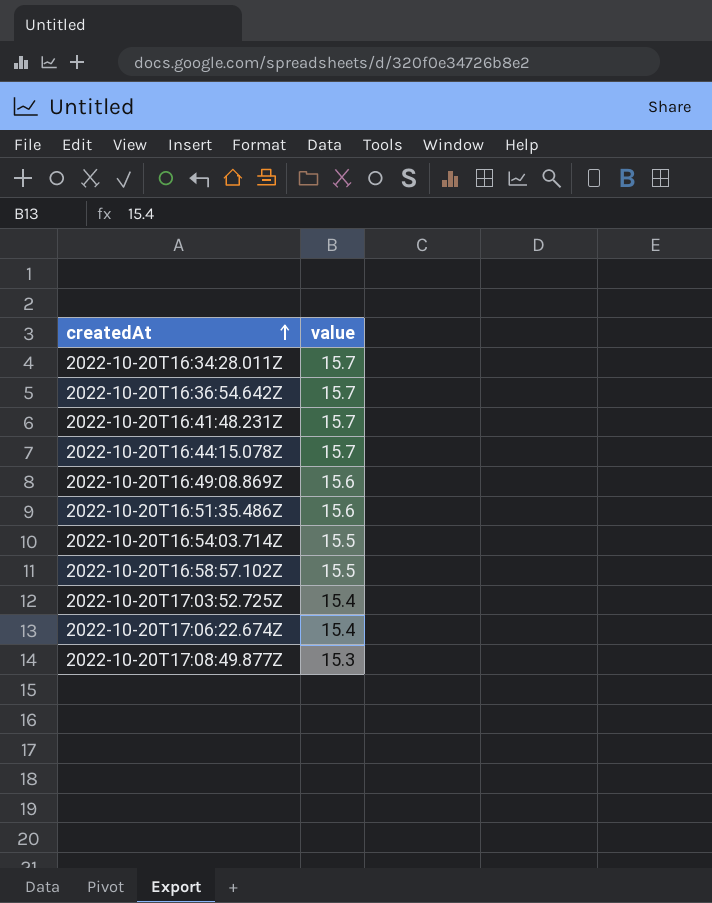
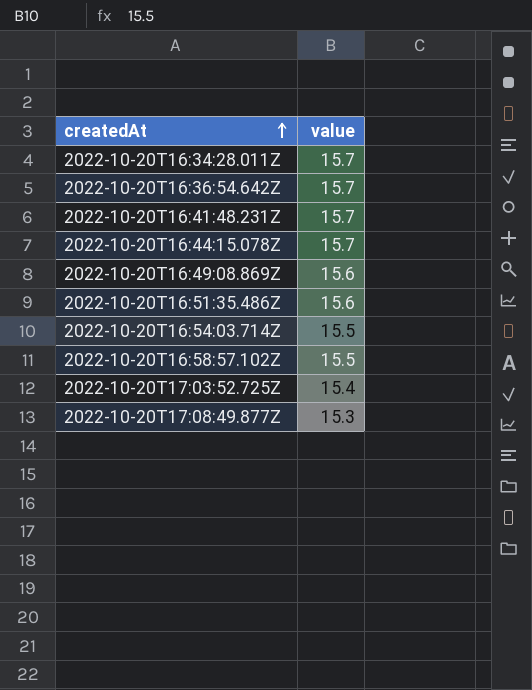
row 2022-10-20T17:06:22.674Z: 15.4 -> none

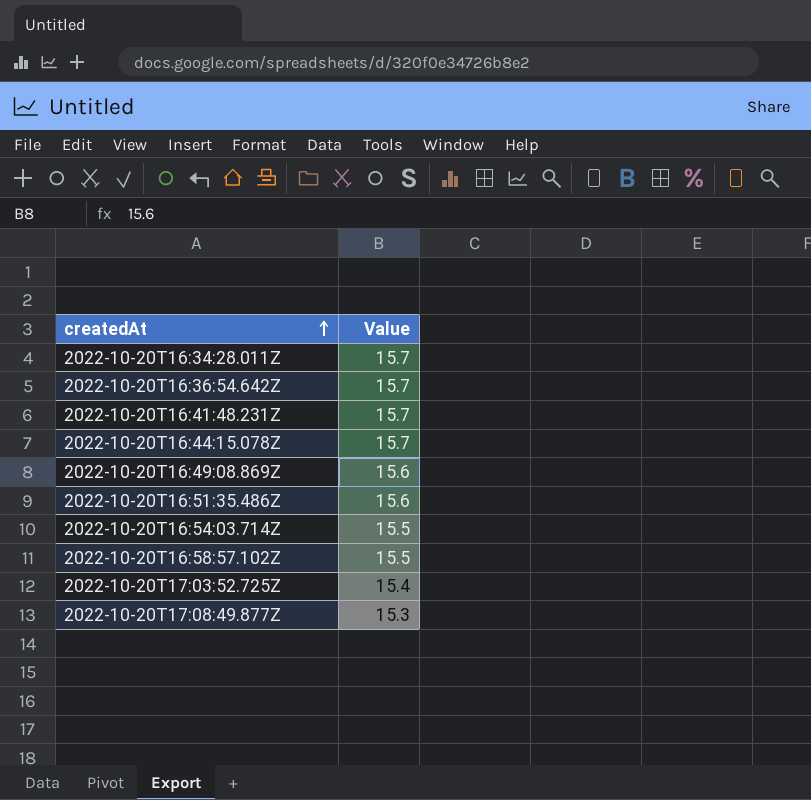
column name: value -> Value

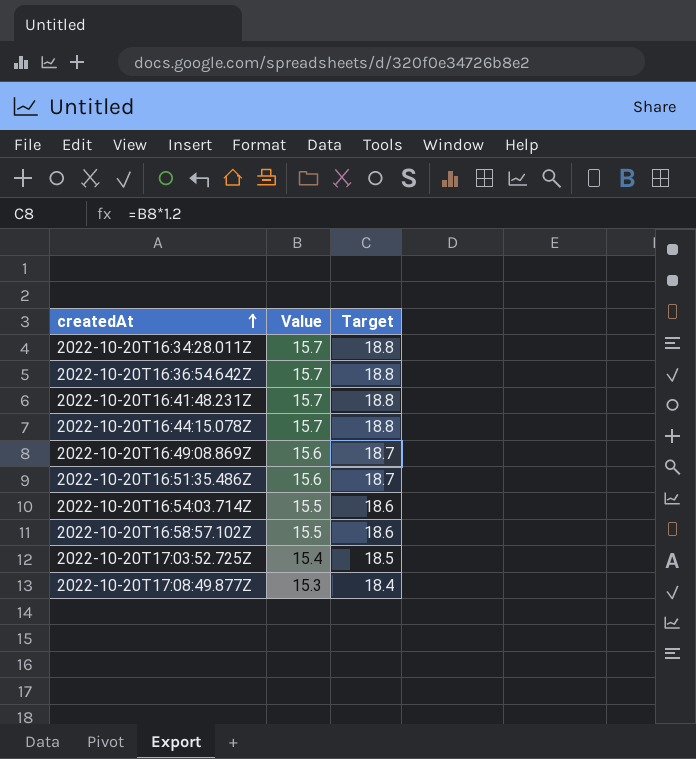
column Target | formula: none -> [Value] * 1.2

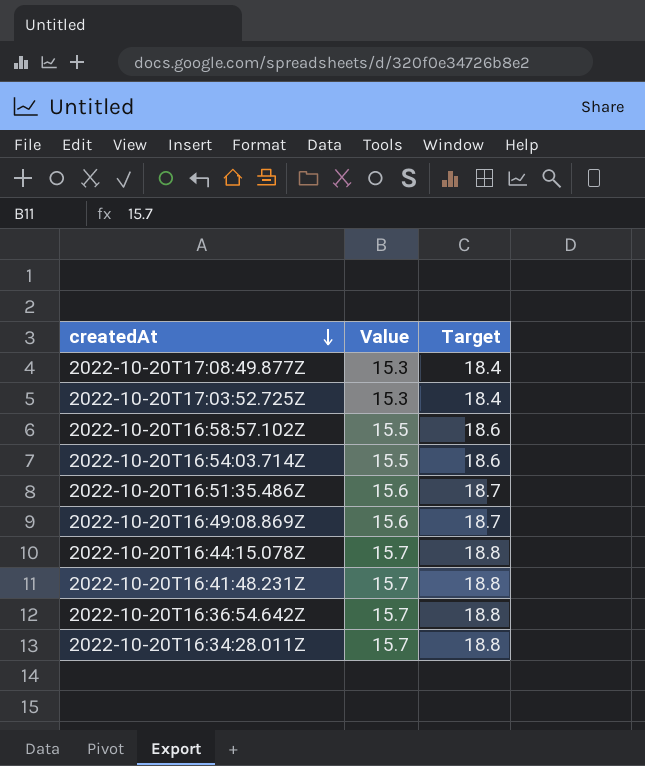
row order: createdAt ascending -> createdAt descending
2022-10-20T17:03:52.725Z | Value: 15.4 -> 15.3
2022-10-20T17:03:52.725Z | Target: 18.5 -> 18.4

